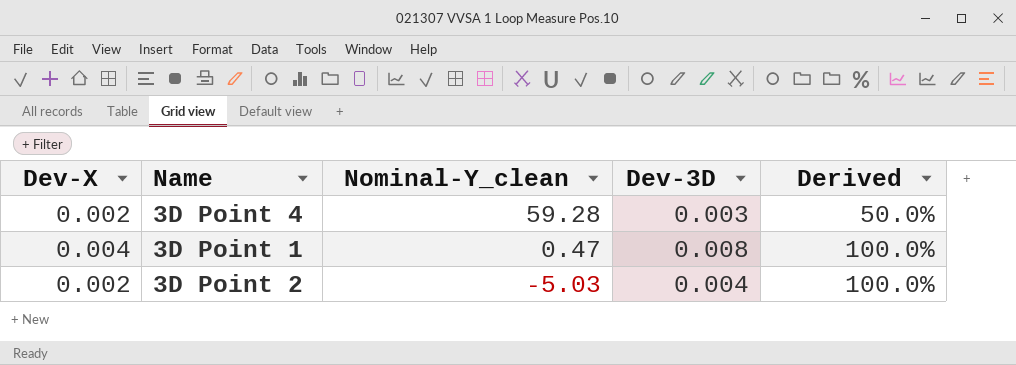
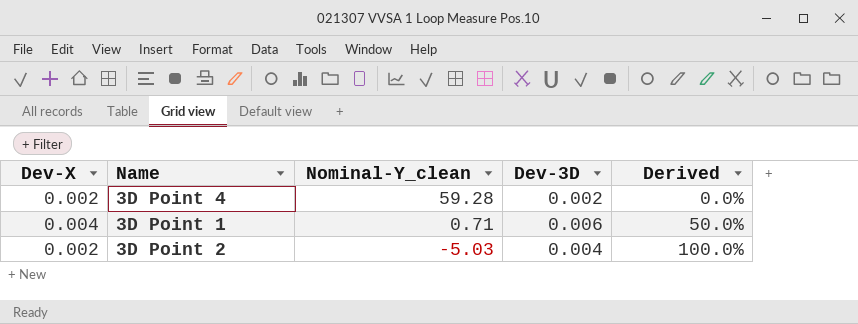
3D Point 4 | Dev-3D: 0.003 -> 0.002
3D Point 4 | Derived: 50.0% -> 0.0%
3D Point 1 | Nominal-Y_clean: 0.47 -> 0.71
3D Point 1 | Dev-3D: 0.008 -> 0.006
3D Point 1 | Derived: 100.0% -> 50.0%

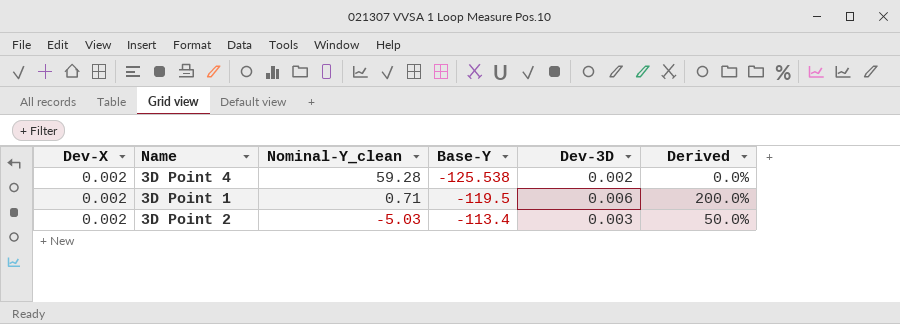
column Base-Y | position: none -> 4
3D Point 1 | Dev-X: 0.004 -> 0.002
3D Point 1 | Derived: 50.0% -> 200.0%
3D Point 2 | Dev-3D: 0.004 -> 0.003
3D Point 2 | Derived: 100.0% -> 50.0%

